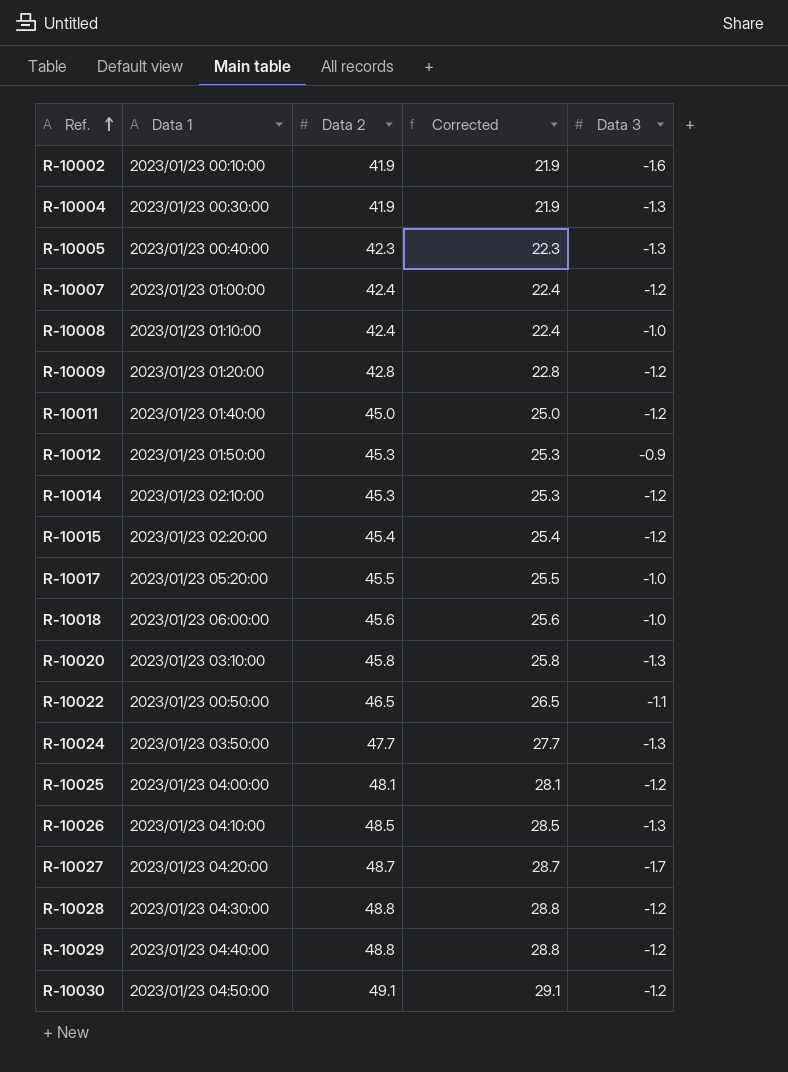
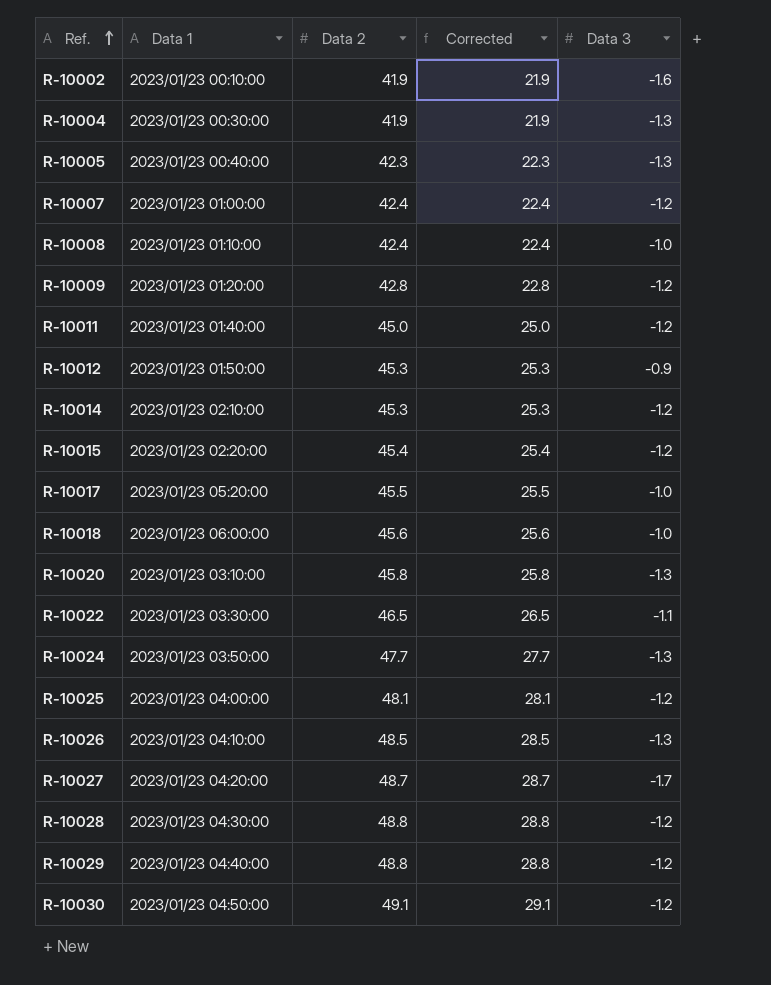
R-10022 | Data 1: 2023/01/23 00:50:00 -> 2023/01/23 03:30:00

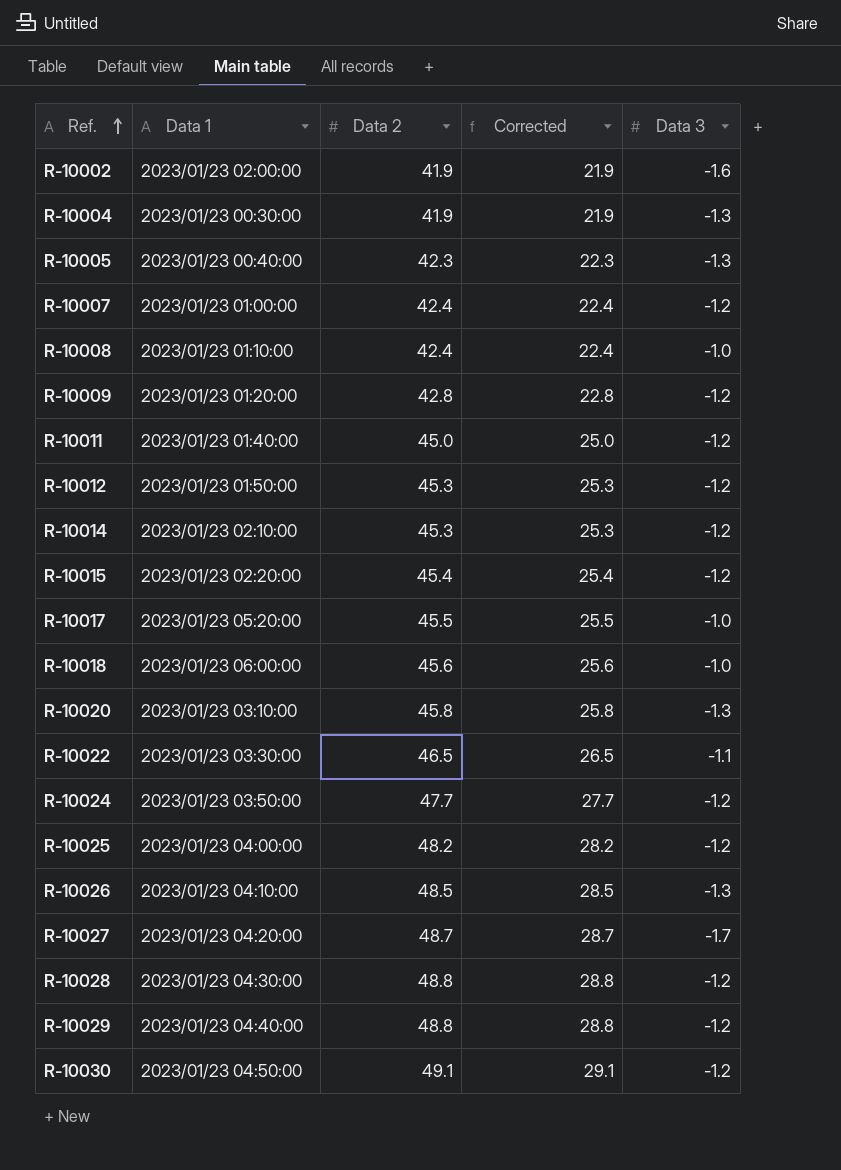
R-10002 | Data 1: 2023/01/23 00:10:00 -> 2023/01/23 02:00:00
R-10012 | Data 3: -0.9 -> -1.2
R-10024 | Data 3: -1.3 -> -1.2
R-10025 | Data 2: 48.1 -> 48.2
R-10025 | Corrected: 28.1 -> 28.2

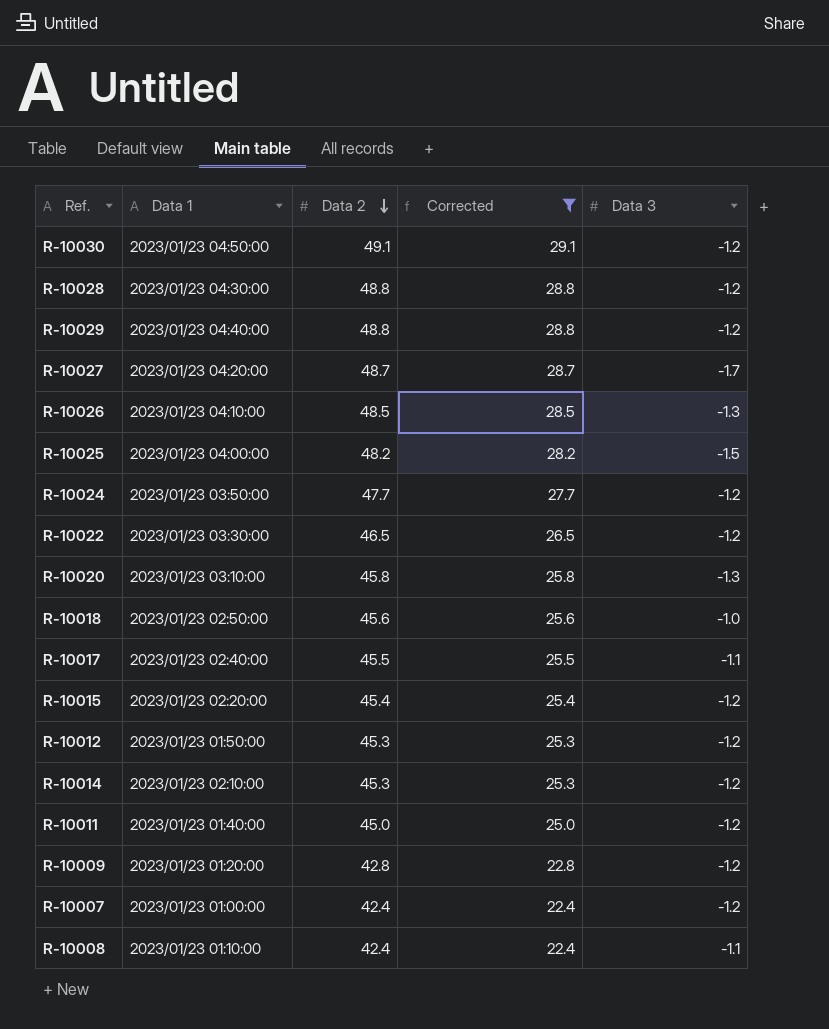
filter: none -> Corrected >= 22.4
row order: Ref. ascending -> Data 2 descending
R-10025 | Data 3: -1.2 -> -1.5
R-10022 | Data 3: -1.1 -> -1.2
R-10018 | Data 1: 2023/01/23 06:00:00 -> 2023/01/23 02:50:00
R-10017 | Data 1: 2023/01/23 05:20:00 -> 2023/01/23 02:40:00
R-10017 | Data 3: -1.0 -> -1.1
R-10008 | Data 3: -1.0 -> -1.1

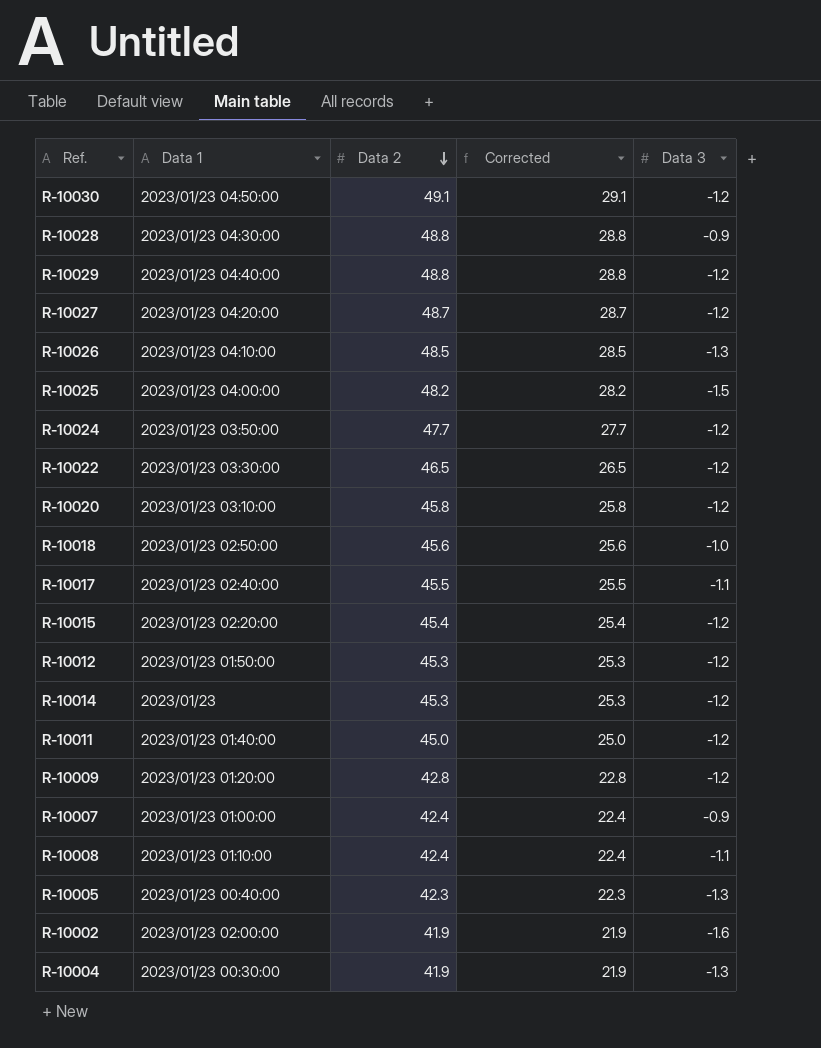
filter: Corrected >= 22.4 -> none
R-10028 | Data 3: -1.2 -> -0.9
R-10027 | Data 3: -1.7 -> -1.2
R-10020 | Data 3: -1.3 -> -1.2
R-10014 | Data 1: 2023/01/23 02:10:00 -> 2023/01/23
R-10007 | Data 3: -1.2 -> -0.9

